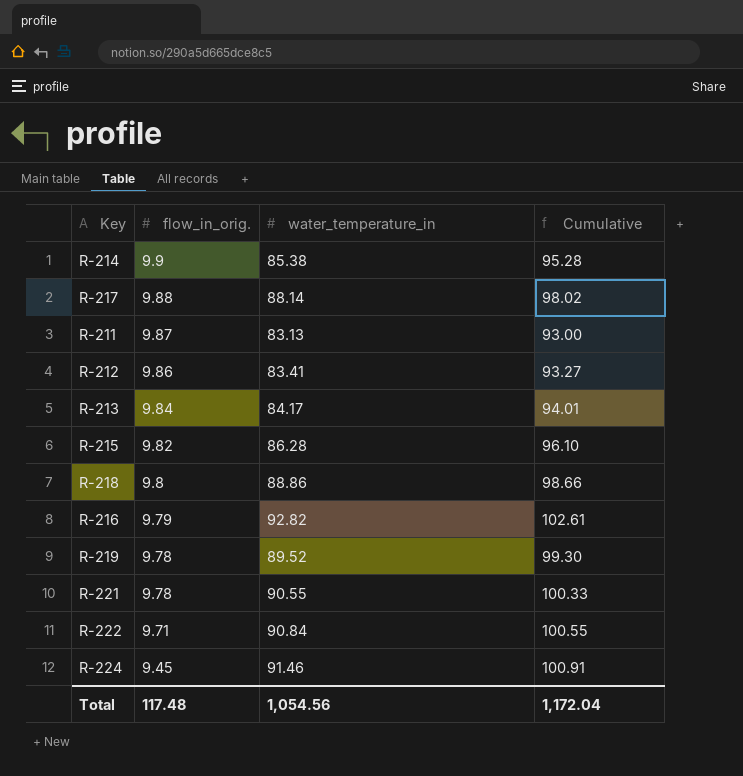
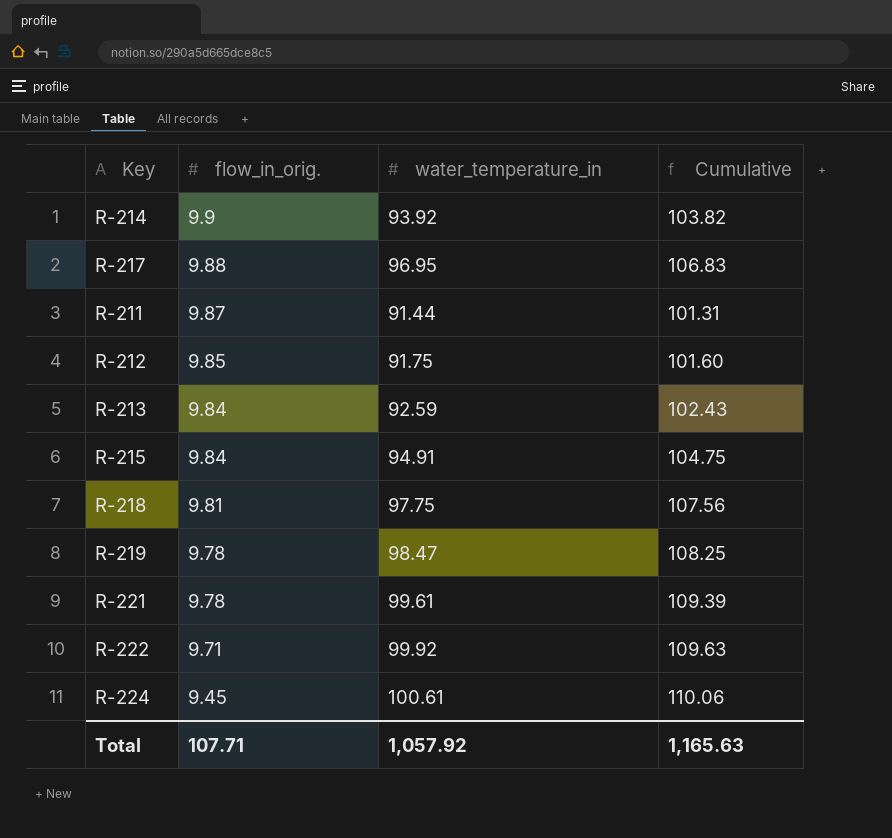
row R-216: 9.79 | 92.82 | 102.61 -> none
R-214 | water_temperature_in: 85.38 -> 93.92
R-214 | Cumulative: 95.28 -> 103.82
R-217 | water_temperature_in: 88.14 -> 96.95
R-217 | Cumulative: 98.02 -> 106.83
R-211 | water_temperature_in: 83.13 -> 91.44
R-211 | Cumulative: 93.00 -> 101.31
R-212 | flow_in_orig.: 9.86 -> 9.85
R-212 | water_temperature_in: 83.41 -> 91.75
R-212 | Cumulative: 93.27 -> 101.60
R-213 | water_temperature_in: 84.17 -> 92.59
R-213 | Cumulative: 94.01 -> 102.43
R-215 | flow_in_orig.: 9.82 -> 9.84
R-215 | water_temperature_in: 86.28 -> 94.91
R-215 | Cumulative: 96.10 -> 104.75
R-218 | flow_in_orig.: 9.8 -> 9.81
R-218 | water_temperature_in: 88.86 -> 97.75
R-218 | Cumulative: 98.66 -> 107.56
R-219 | water_temperature_in: 89.52 -> 98.47
R-219 | Cumulative: 99.30 -> 108.25
R-221 | water_temperature_in: 90.55 -> 99.61
R-221 | Cumulative: 100.33 -> 109.39
R-222 | water_temperature_in: 90.84 -> 99.92
R-222 | Cumulative: 100.55 -> 109.63
R-224 | water_temperature_in: 91.46 -> 100.61
R-224 | Cumulative: 100.91 -> 110.06
Total | flow_in_orig.: 117.48 -> 107.71
Total | water_temperature_in: 1,054.56 -> 1,057.92
Total | Cumulative: 1,172.04 -> 1,165.63

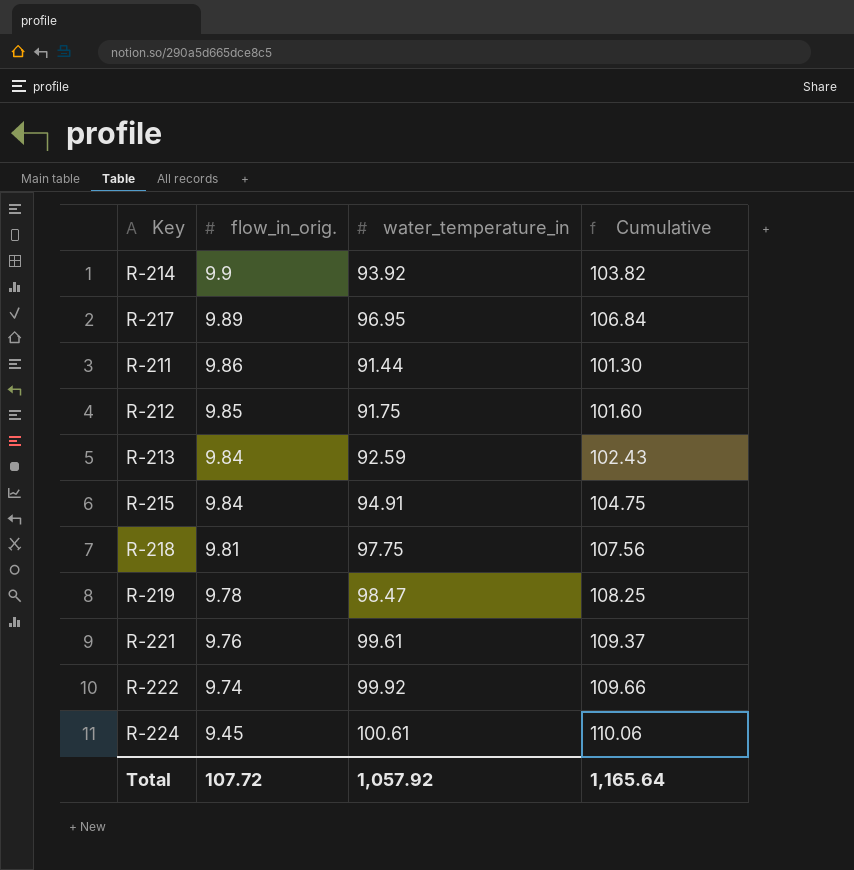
R-217 | flow_in_orig.: 9.88 -> 9.89
R-217 | Cumulative: 106.83 -> 106.84
R-211 | flow_in_orig.: 9.87 -> 9.86
R-211 | Cumulative: 101.31 -> 101.30
R-221 | flow_in_orig.: 9.78 -> 9.76
R-221 | Cumulative: 109.39 -> 109.37
R-222 | flow_in_orig.: 9.71 -> 9.74
R-222 | Cumulative: 109.63 -> 109.66
Total | flow_in_orig.: 107.71 -> 107.72
Total | Cumulative: 1,165.63 -> 1,165.64

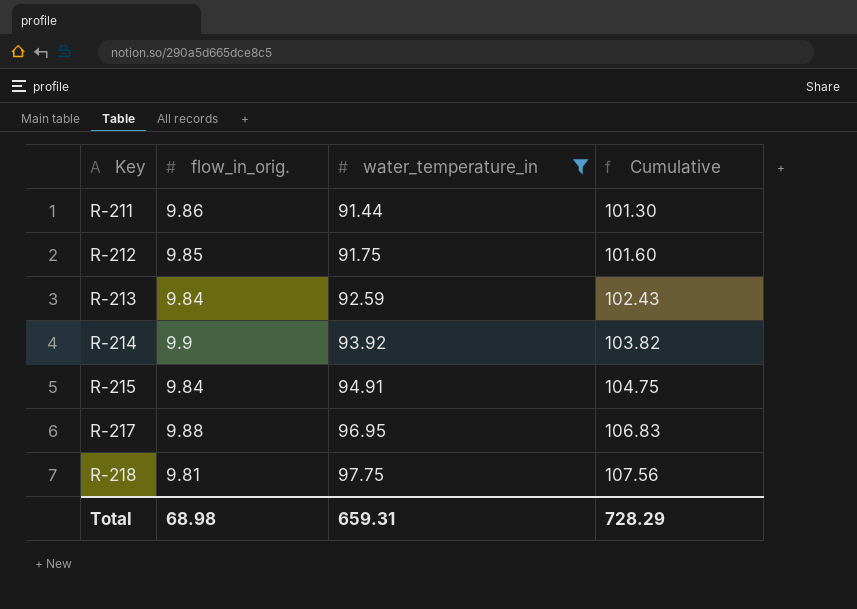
filter: none -> water_temperature_in <= 97.75
row order: flow_in_orig. descending -> Key ascending
R-217 | flow_in_orig.: 9.89 -> 9.88
R-217 | Cumulative: 106.84 -> 106.83
Total | flow_in_orig.: 107.72 -> 68.98
Total | water_temperature_in: 1,057.92 -> 659.31
Total | Cumulative: 1,165.64 -> 728.29

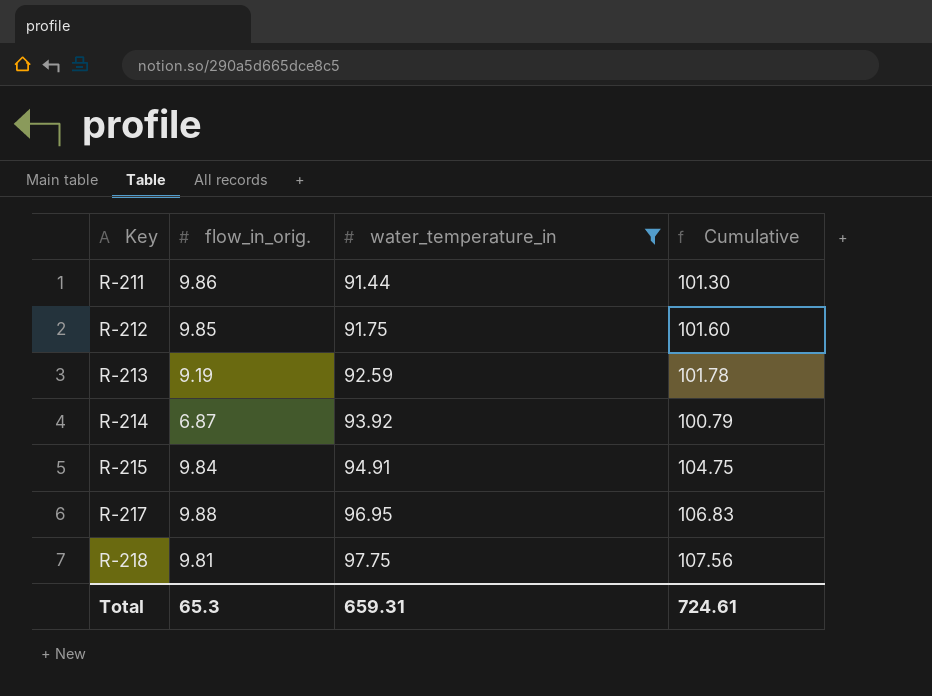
R-213 | flow_in_orig.: 9.84 -> 9.19
R-213 | Cumulative: 102.43 -> 101.78
R-214 | flow_in_orig.: 9.9 -> 6.87
R-214 | Cumulative: 103.82 -> 100.79
Total | flow_in_orig.: 68.98 -> 65.3
Total | Cumulative: 728.29 -> 724.61

